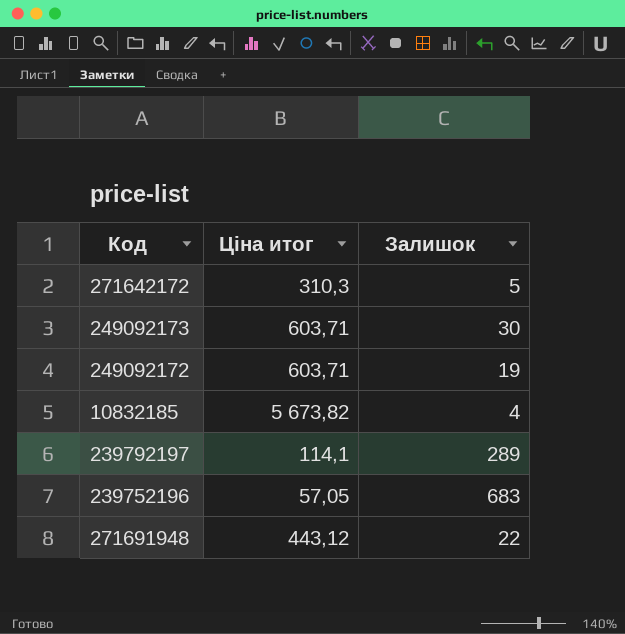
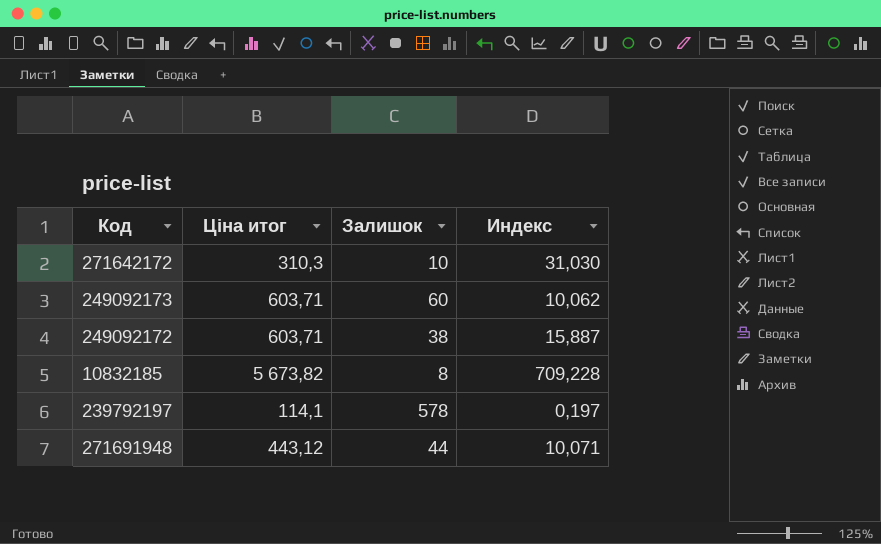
column Индекс | formula: none -> [Ціна итог] / [Залишок]
row 239752196: 57,05 | 683 -> none
271642172 | Залишок: 5 -> 10
249092173 | Залишок: 30 -> 60
249092172 | Залишок: 19 -> 38
10832185 | Залишок: 4 -> 8
239792197 | Залишок: 289 -> 578
271691948 | Залишок: 22 -> 44

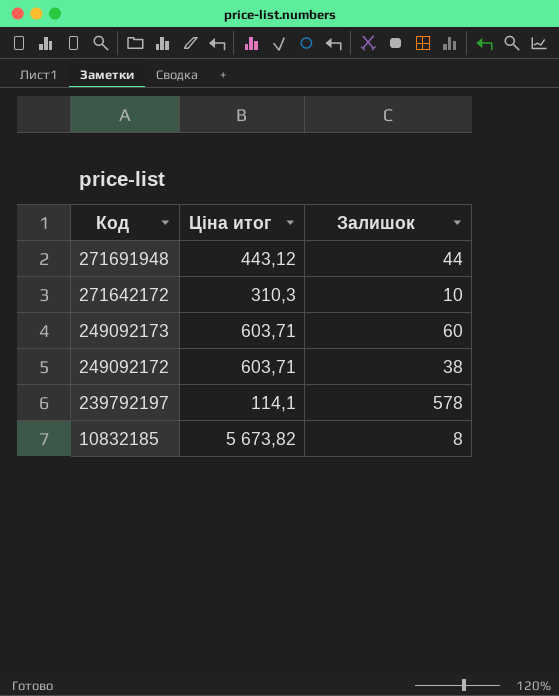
row order: none -> Код descending
column Индекс | formula: [Ціна итог] / [Залишок] -> none

